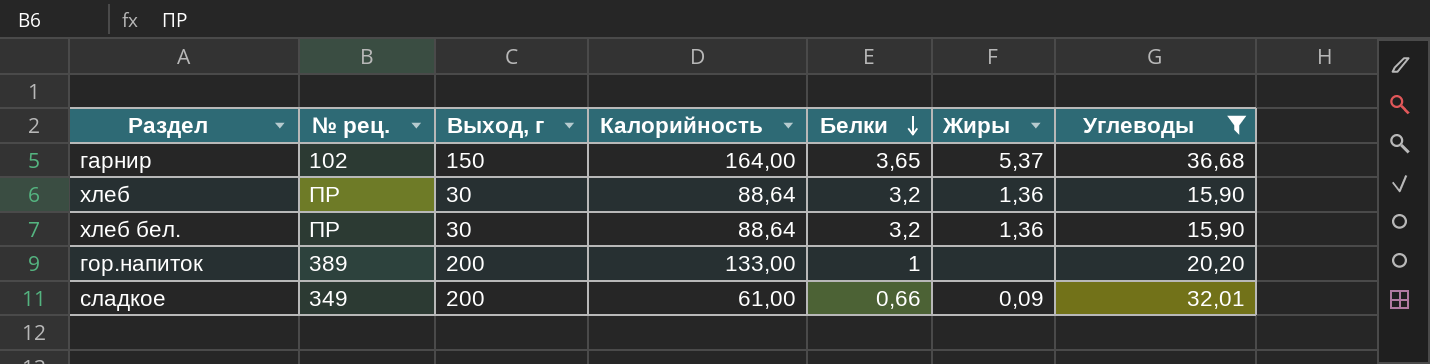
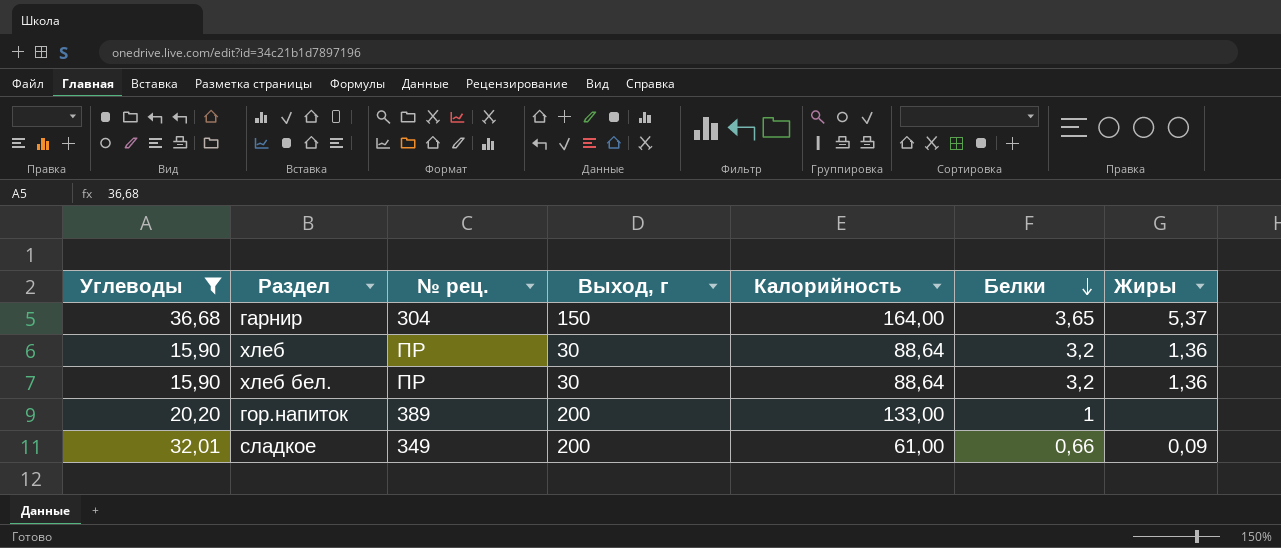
column Углеводы | position: 7 -> 1
гарнир | № рец.: 102 -> 304

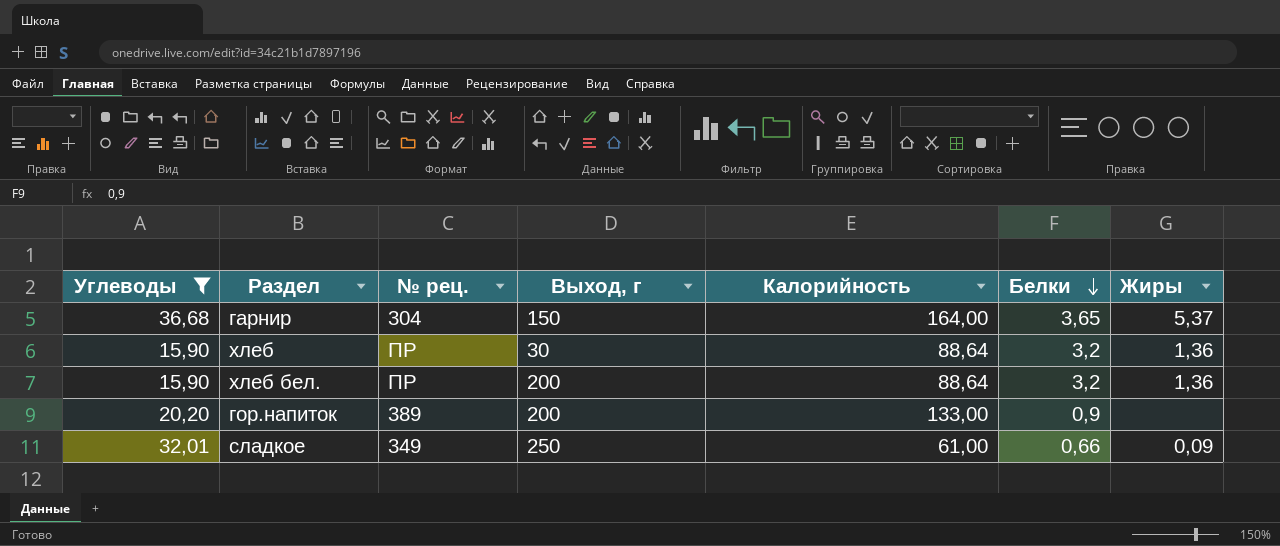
хлеб бел. | Выход, г: 30 -> 200
гор.напиток | Белки: 1 -> 0,9
сладкое | Выход, г: 200 -> 250

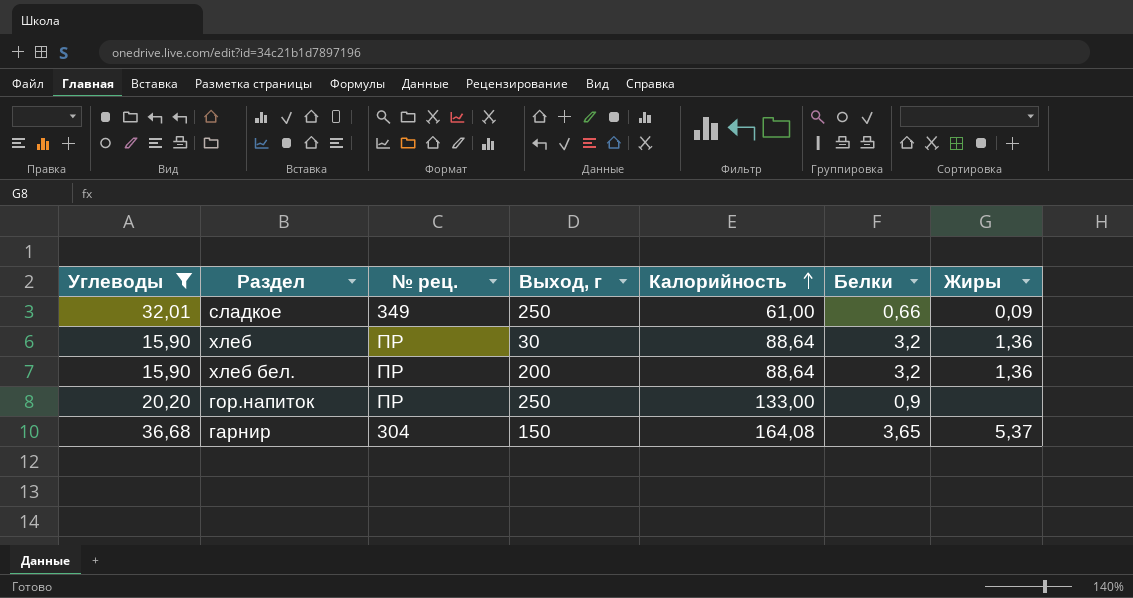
row order: Белки descending -> Калорийность ascending
гор.напиток | № рец.: 389 -> ПР
гор.напиток | Выход, г: 200 -> 250
гарнир | Калорийность: 164,00 -> 164,08

